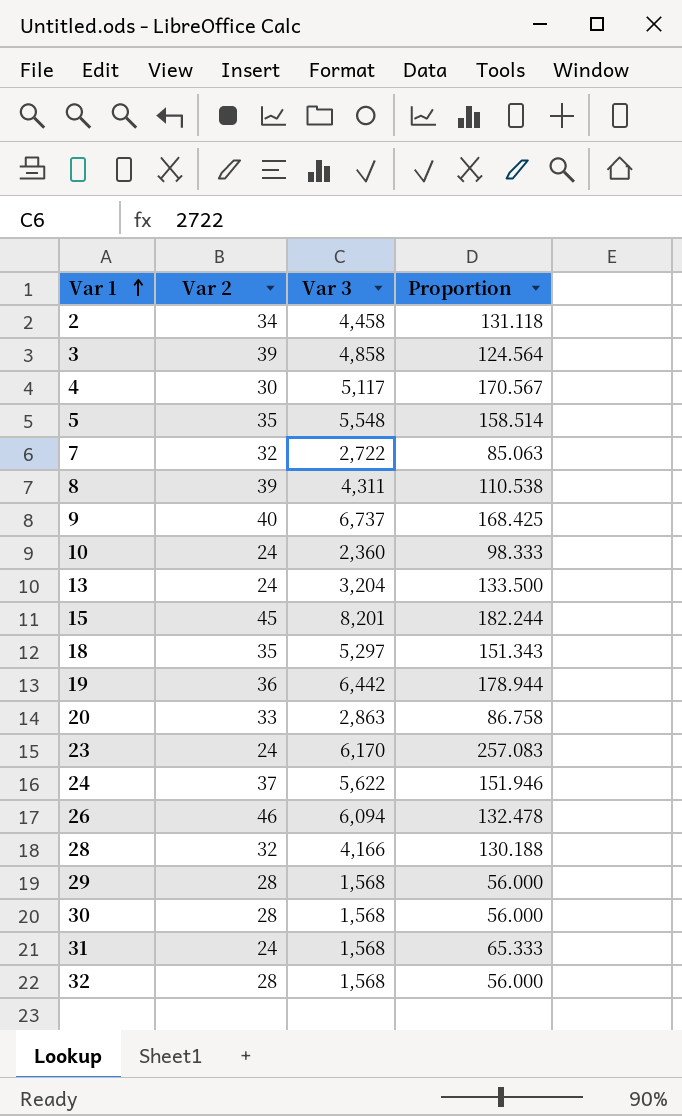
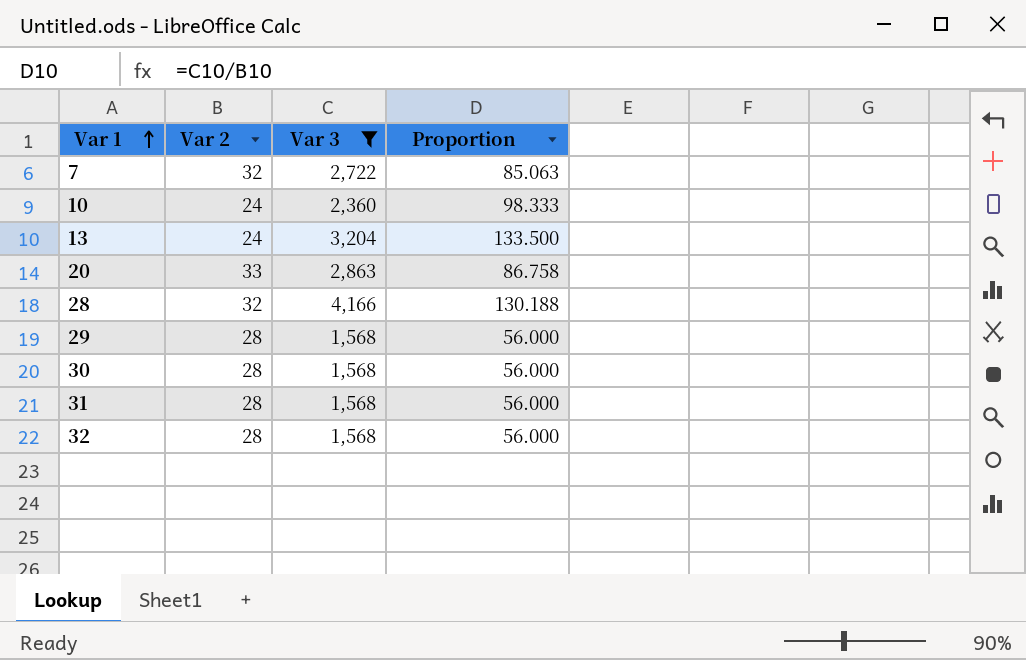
filter: none -> Var 3 <= 4,166
31 | Var 2: 24 -> 28
31 | Proportion: 65.333 -> 56.000

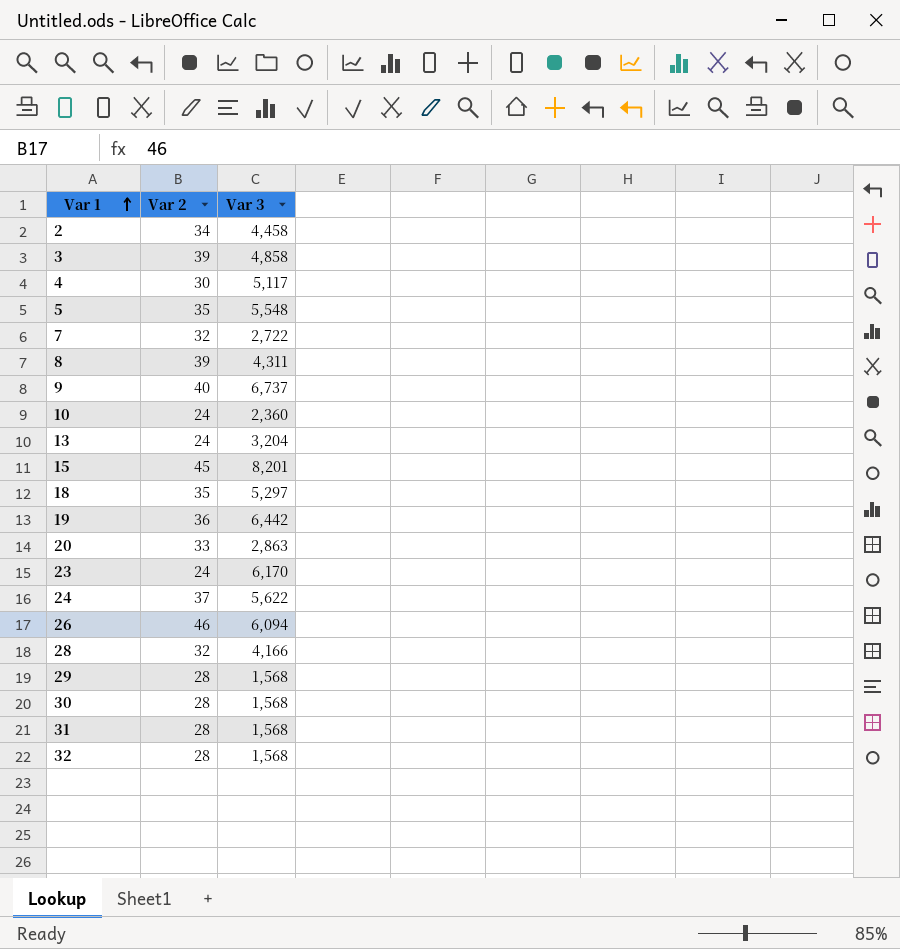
filter: Var 3 <= 4,166 -> none
column Proportion | formula: [Var 3] / [Var 2] -> none

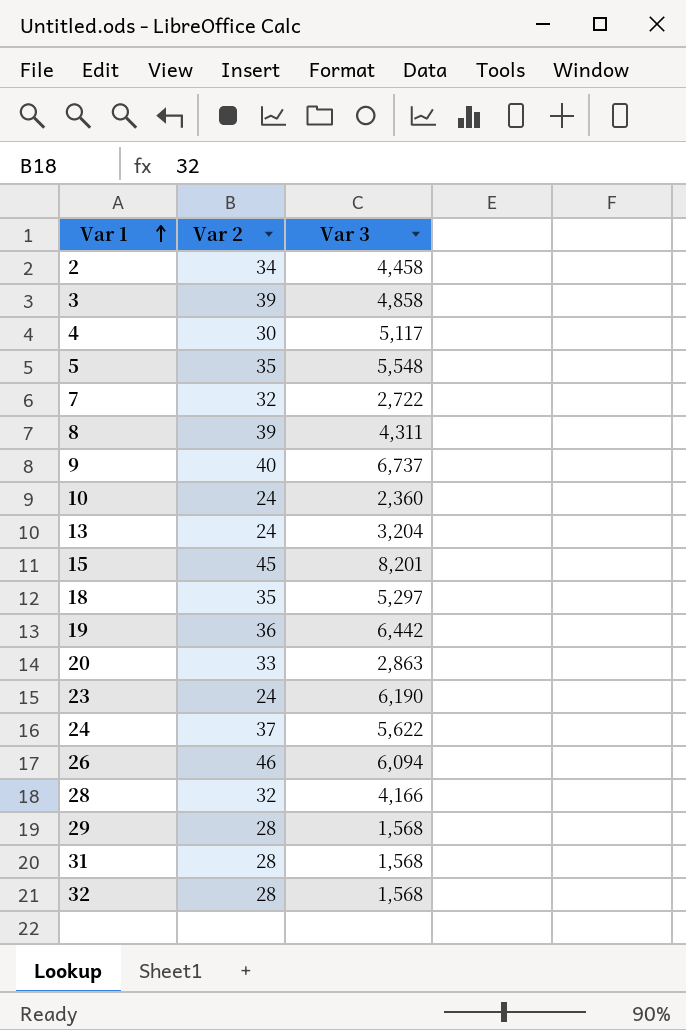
row 30: 28 | 1,568 -> none
23 | Var 3: 6,170 -> 6,190

